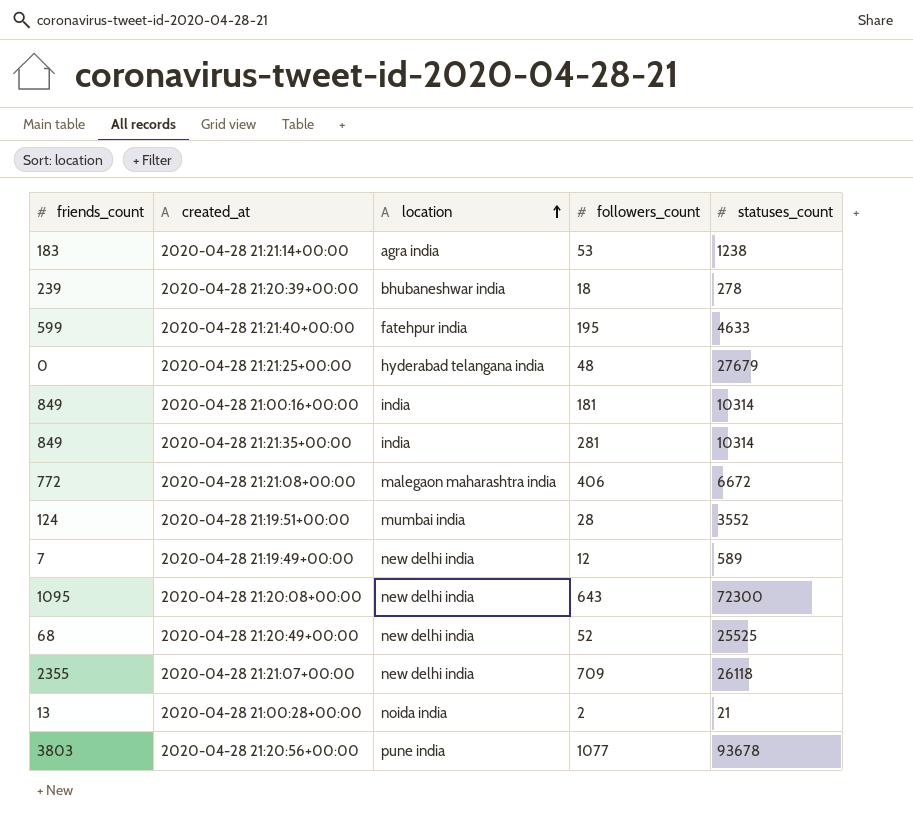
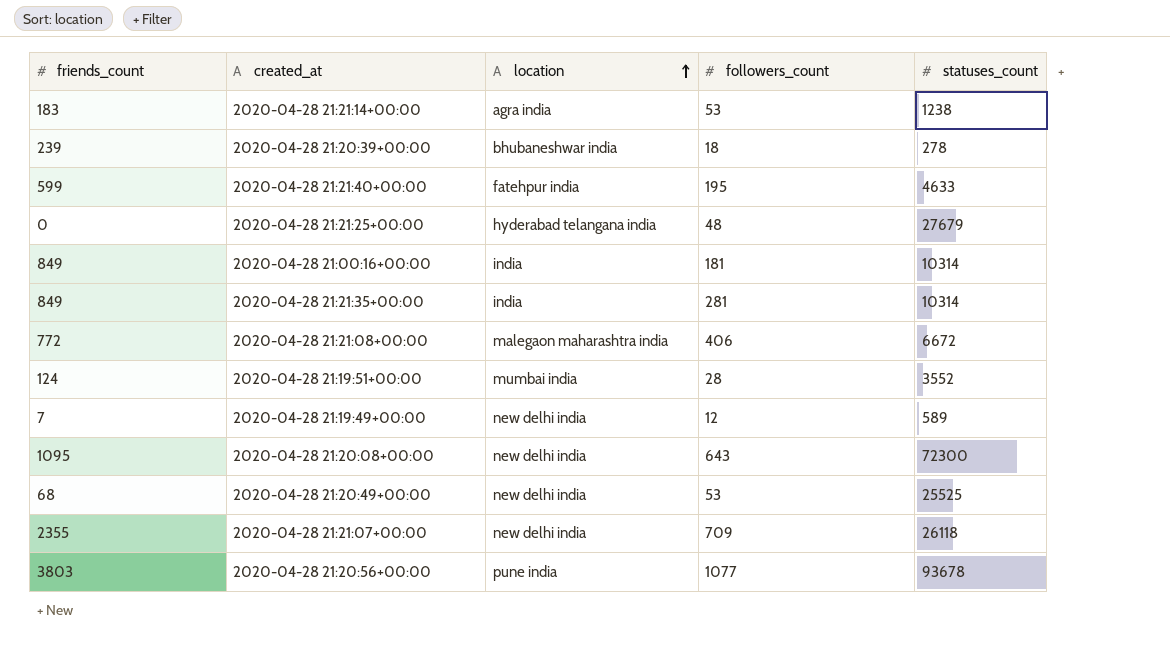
row 2020-04-28 21:00:28+00:00: 13 | noida india | 2 | 21 -> none
2020-04-28 21:20:49+00:00 | followers_count: 52 -> 53

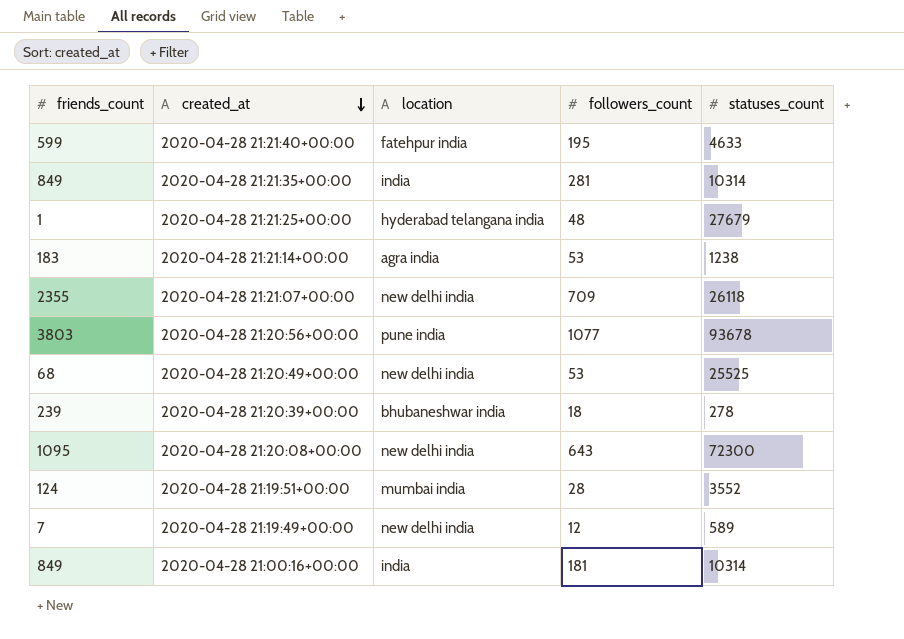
row order: location ascending -> created_at descending
row 2020-04-28 21:21:08+00:00: 772 | malegaon maharashtra india | 406 | 6672 -> none
2020-04-28 21:21:25+00:00 | friends_count: 0 -> 1

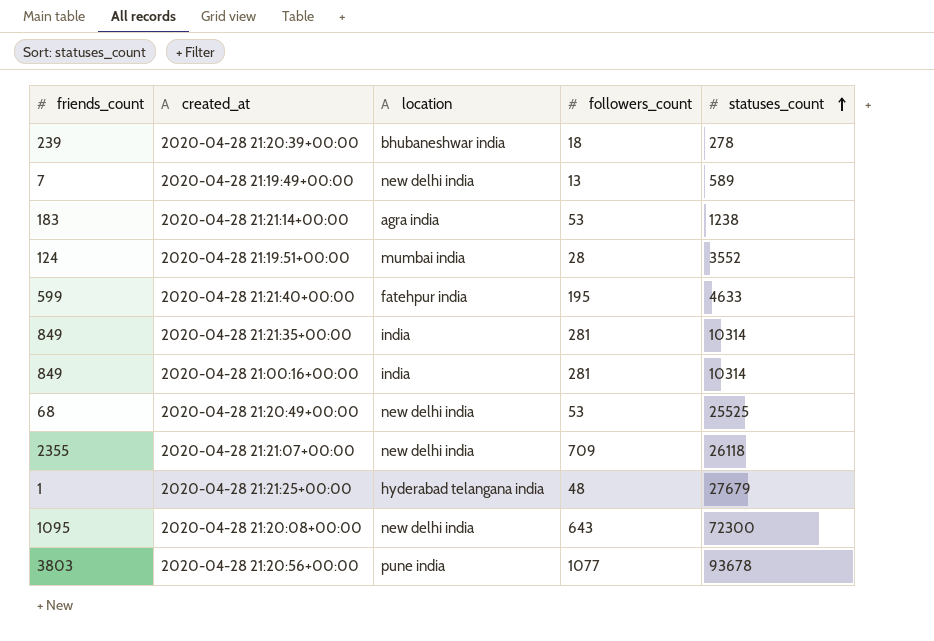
row order: created_at descending -> statuses_count ascending
2020-04-28 21:19:49+00:00 | followers_count: 12 -> 13
2020-04-28 21:00:16+00:00 | followers_count: 181 -> 281

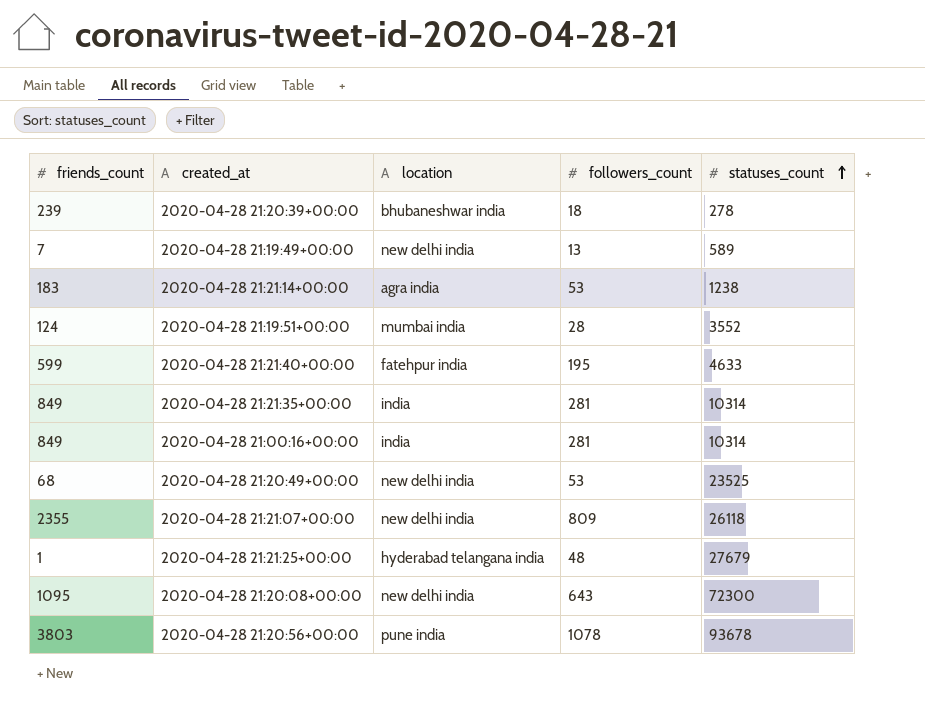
2020-04-28 21:20:49+00:00 | statuses_count: 25525 -> 23525
2020-04-28 21:21:07+00:00 | followers_count: 709 -> 809
2020-04-28 21:20:56+00:00 | followers_count: 1077 -> 1078

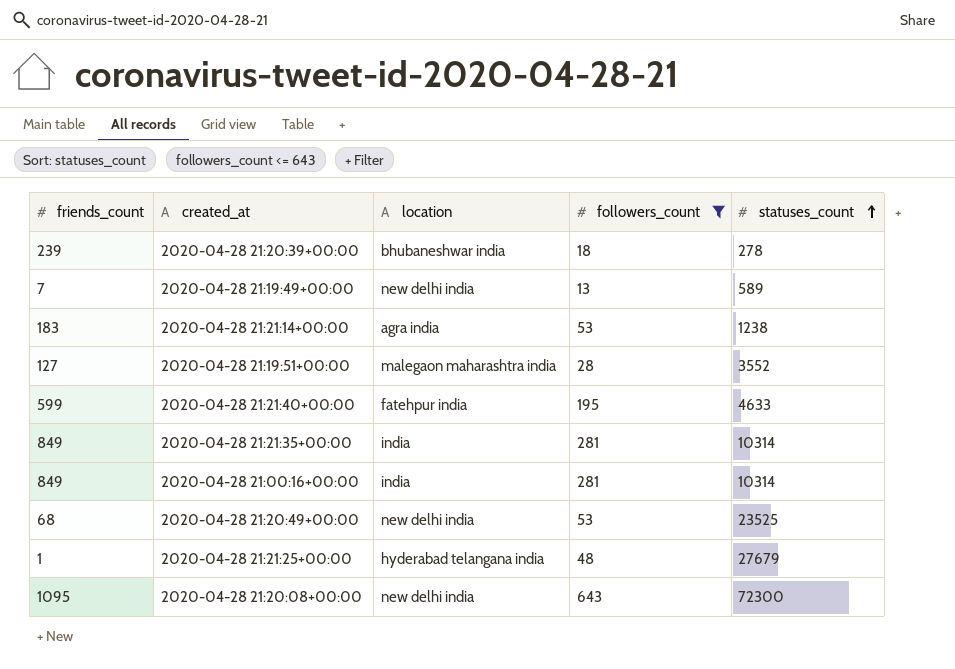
filter: none -> followers_count <= 643
2020-04-28 21:19:51+00:00 | friends_count: 124 -> 127
2020-04-28 21:19:51+00:00 | location: mumbai india -> malegaon maharashtra india

